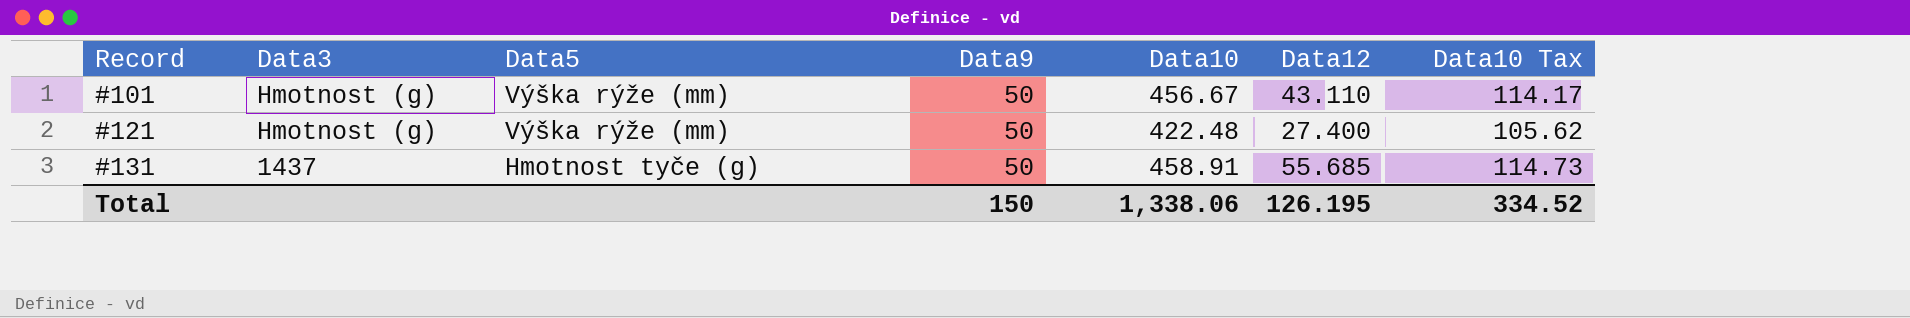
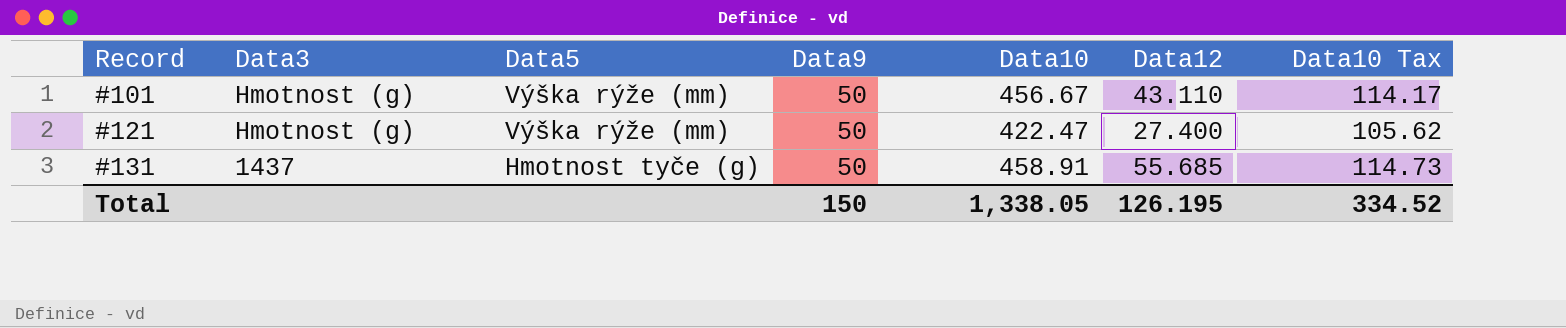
#121 | Data10: 422.48 -> 422.47
Total | Data10: 1,338.06 -> 1,338.05

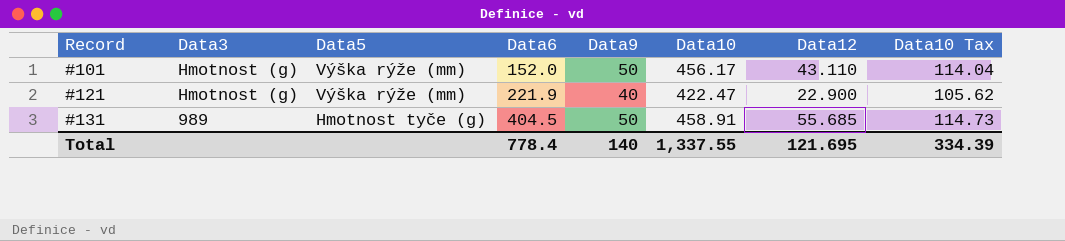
column Data6 | position: none -> 4
#101 | Data10: 456.67 -> 456.17
#101 | Data10 Tax: 114.17 -> 114.04
#121 | Data9: 50 -> 40
#121 | Data12: 27.400 -> 22.900
#131 | Data3: 1437 -> 989
Total | Data9: 150 -> 140
Total | Data10: 1,338.05 -> 1,337.55
Total | Data12: 126.195 -> 121.695
Total | Data10 Tax: 334.52 -> 334.39

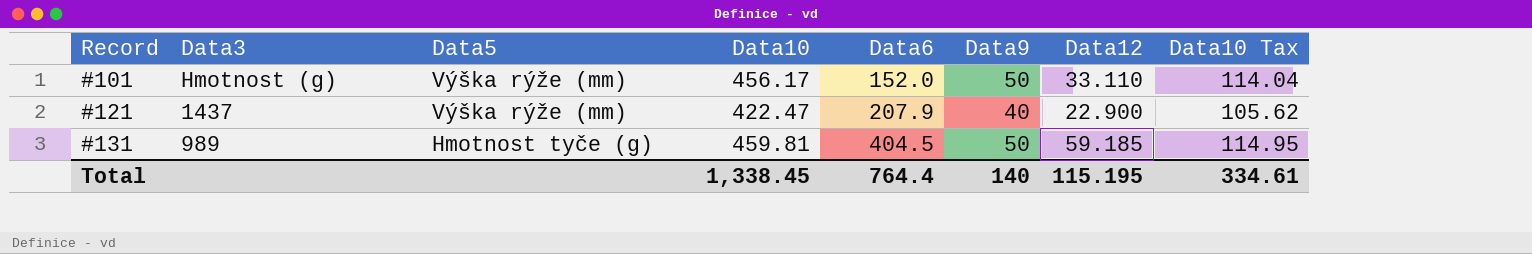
column Data10 | position: 6 -> 4
#101 | Data12: 43.110 -> 33.110
#121 | Data3: Hmotnost (g) -> 1437
#121 | Data6: 221.9 -> 207.9
#131 | Data10: 458.91 -> 459.81
#131 | Data12: 55.685 -> 59.185
#131 | Data10 Tax: 114.73 -> 114.95
Total | Data10: 1,337.55 -> 1,338.45
Total | Data6: 778.4 -> 764.4
Total | Data12: 121.695 -> 115.195
Total | Data10 Tax: 334.39 -> 334.61

